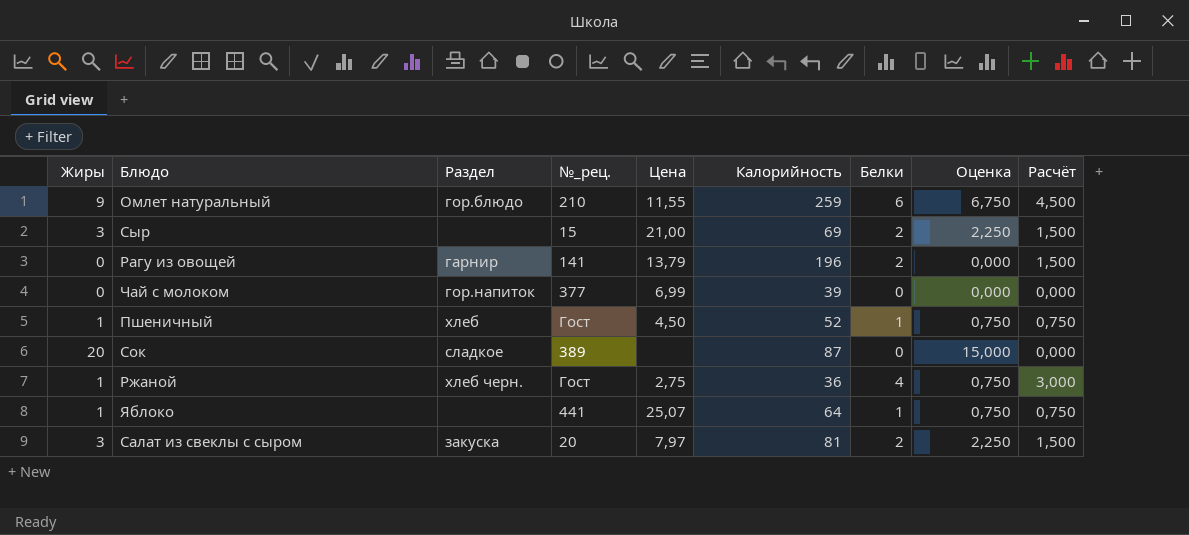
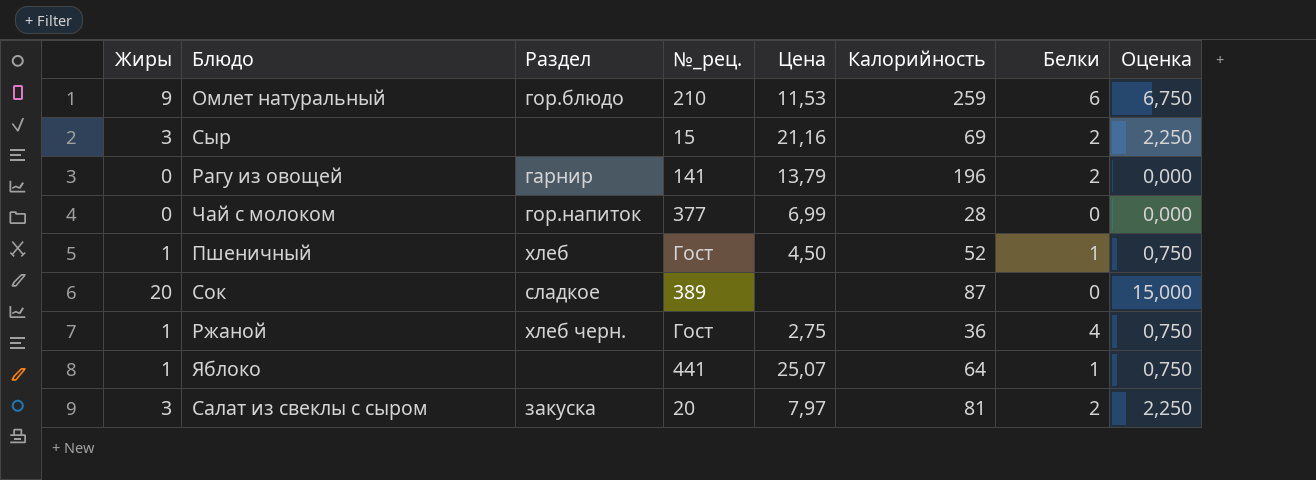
column Расчёт | formula: [Белки] * 0,75 -> none
Омлет натуральный | Цена: 11,55 -> 11,53
Сыр | Цена: 21,00 -> 21,16
Чай с молоком | Калорийность: 39 -> 28

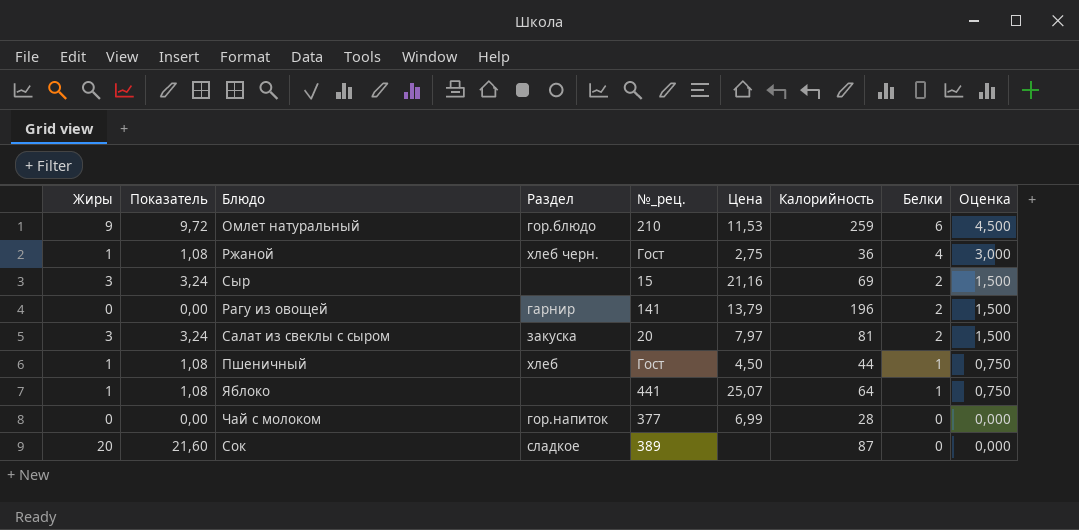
row order: none -> Белки descending
column Показатель | formula: none -> [Жиры] * 1,08
column Оценка | formula: [Жиры] * 0,75 -> [Белки] * 0,75
Пшеничный | Калорийность: 52 -> 44

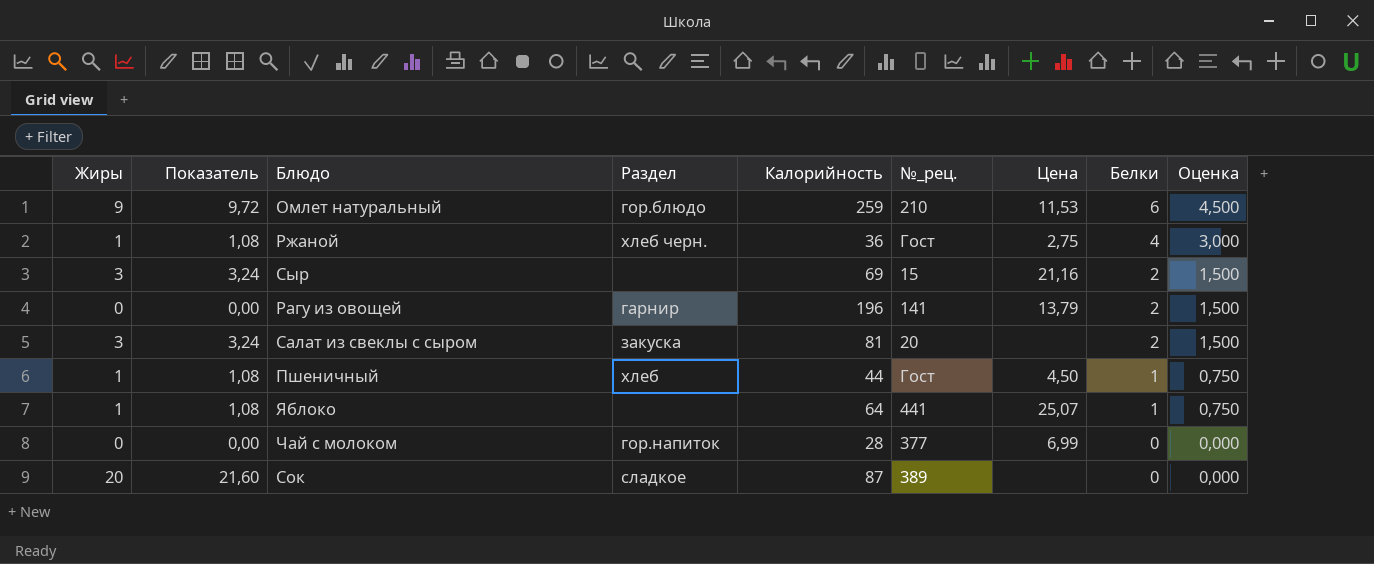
column Калорийность | position: 7 -> 5
Салат из свеклы с сыром | Цена: 7,97 -> none

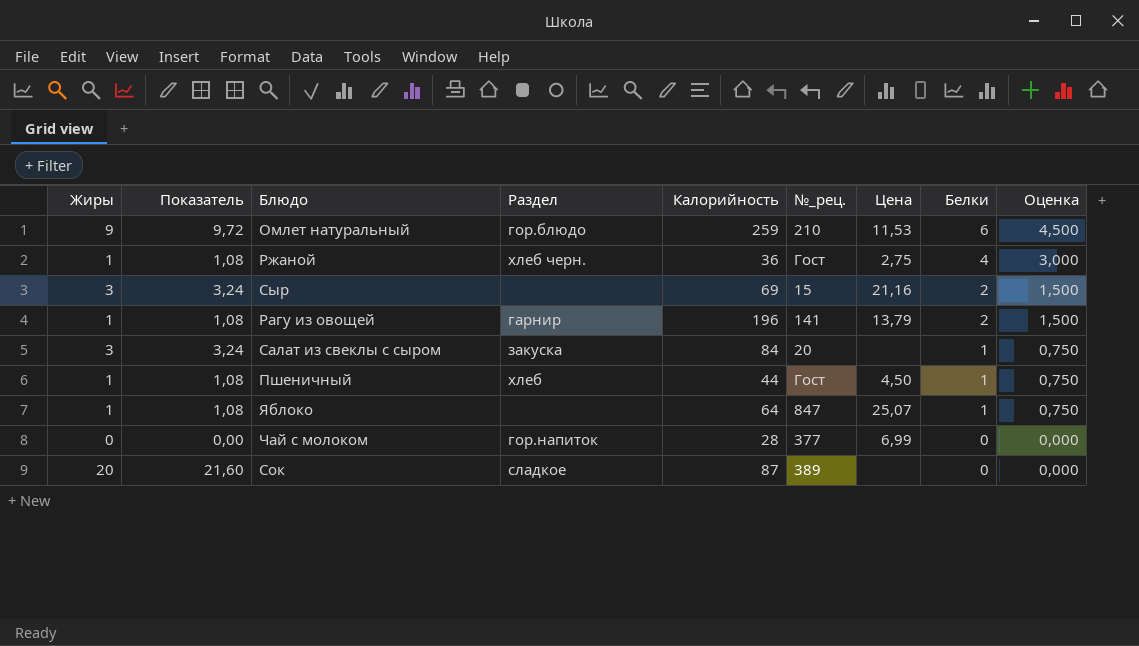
Рагу из овощей | Жиры: 0 -> 1
Рагу из овощей | Показатель: 0,00 -> 1,08
Салат из свеклы с сыром | Калорийность: 81 -> 84
Салат из свеклы с сыром | Белки: 2 -> 1
Салат из свеклы с сыром | Оценка: 1,500 -> 0,750
Яблоко | №_рец.: 441 -> 847

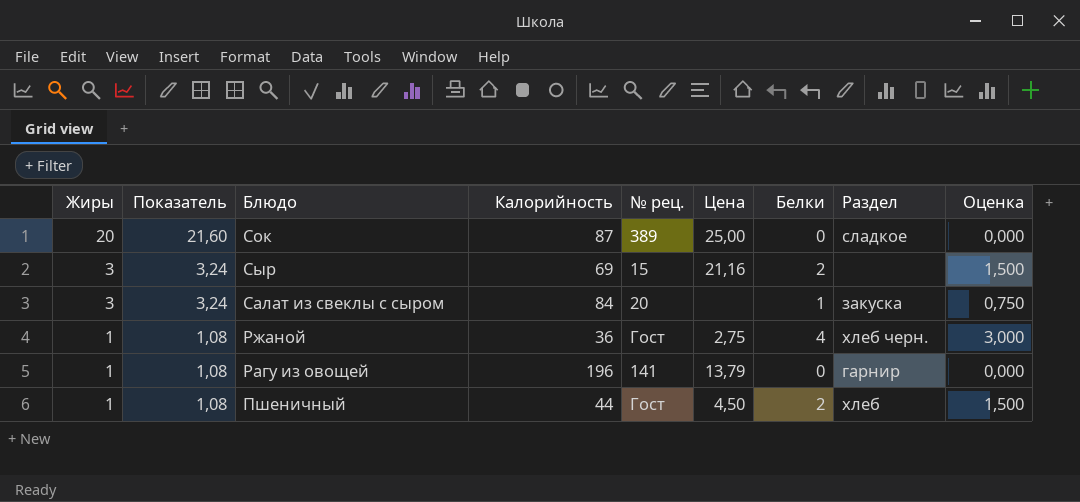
row order: Белки descending -> Жиры descending
column name: №_рец. -> № рец.
column Раздел | position: 4 -> 8
row Омлет натуральный: 9 | 9,72 | гор.блюдо | 259 | 210 | 11,53 | 6 | 4,500 -> none
row Яблоко: 1 | 1,08 | none | 64 | 847 | 25,07 | 1 | 0,750 -> none
row Чай с молоком: 0 | 0,00 | гор.напиток | 28 | 377 | 6,99 | 0 | 0,000 -> none
Сок | Цена: none -> 25,00
Рагу из овощей | Белки: 2 -> 0
Рагу из овощей | Оценка: 1,500 -> 0,000
Пшеничный | Белки: 1 -> 2
Пшеничный | Оценка: 0,750 -> 1,500

